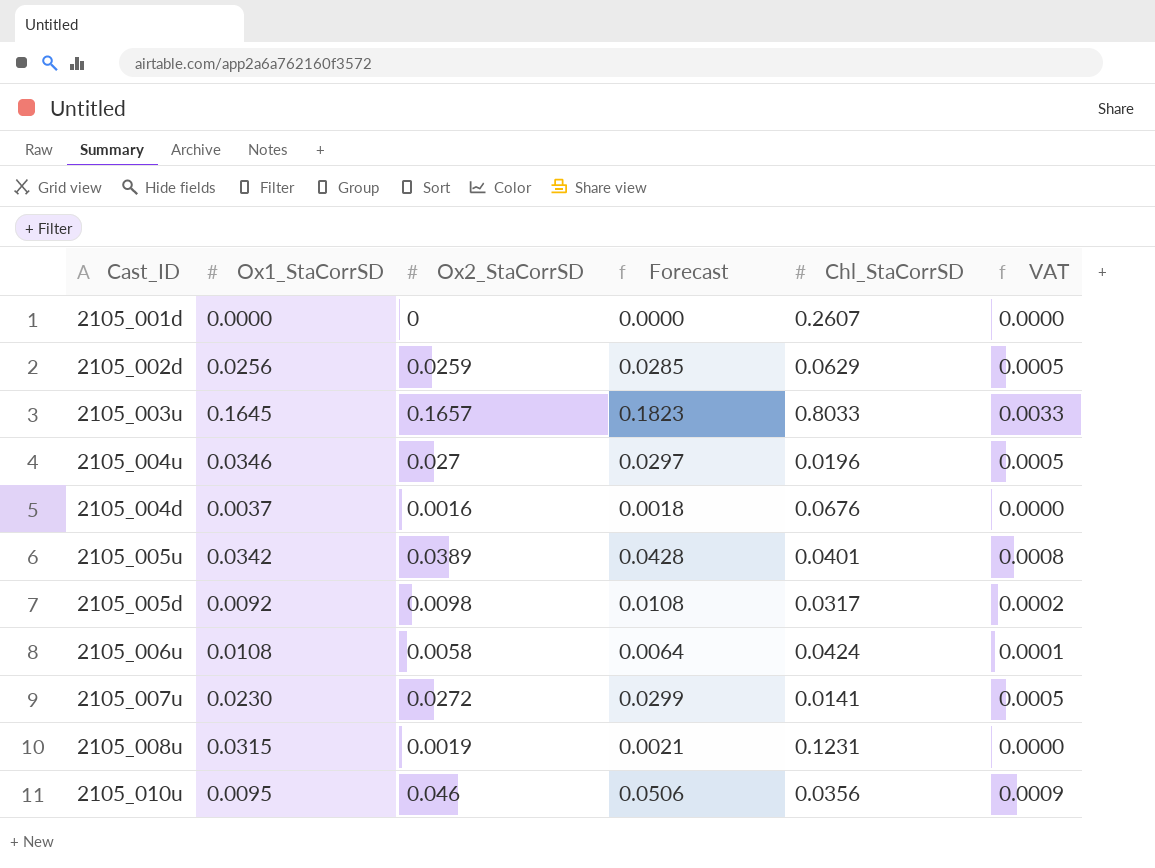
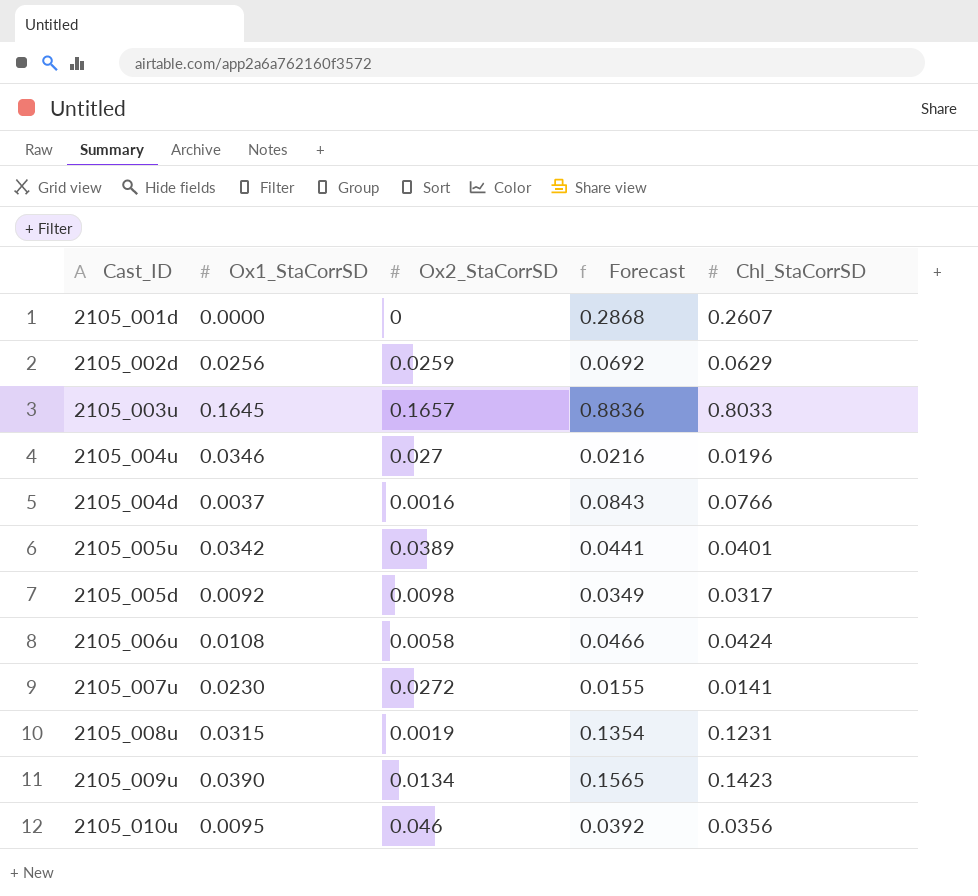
column VAT | formula: [Ox2_StaCorrSD] * 0.02 -> none
column Forecast | formula: [Ox2_StaCorrSD] * 1.1 -> [Chl_StaCorrSD] * 1.1
2105_004d | Chl_StaCorrSD: 0.0676 -> 0.0766
row 2105_009u: none -> 0.0390 | 0.0134 | 0.1565 | 0.1423

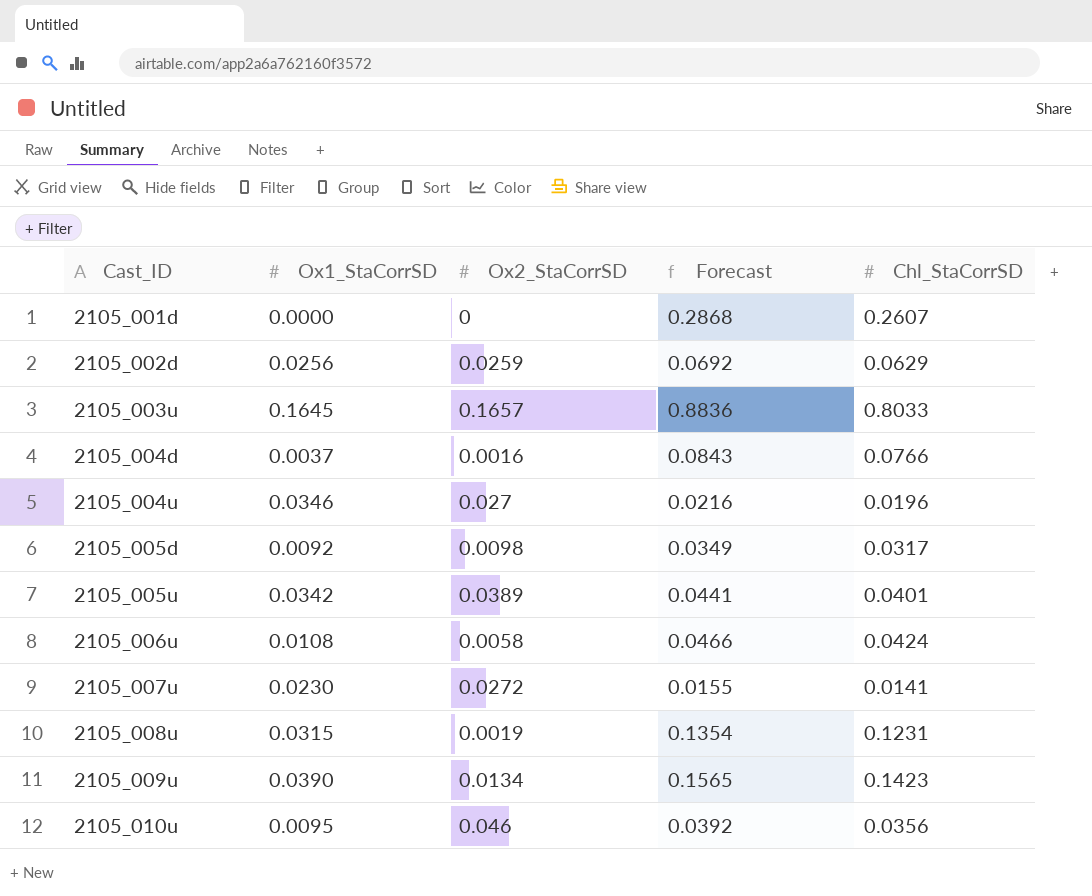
row order: none -> Cast_ID ascending

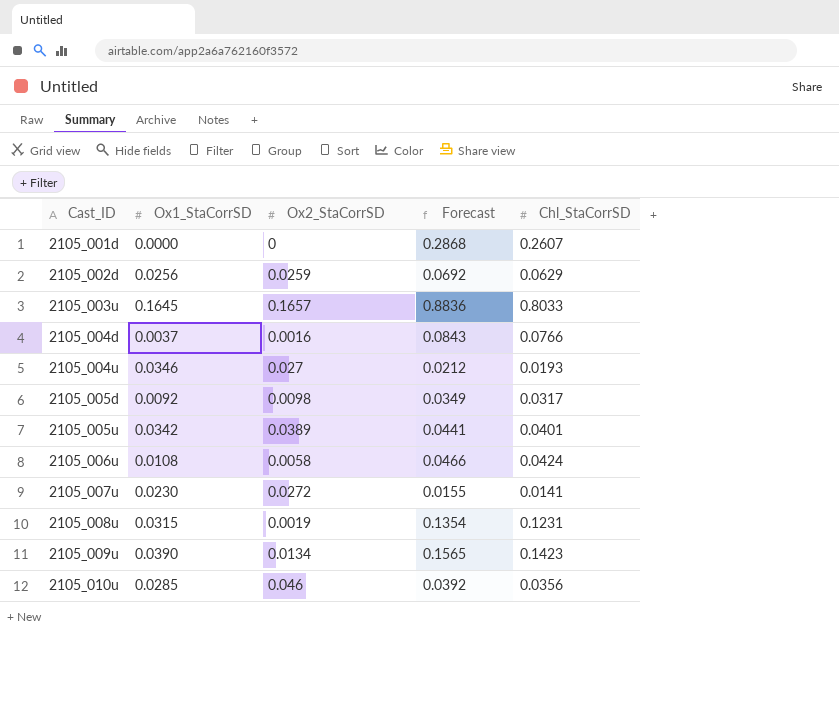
2105_004u | Forecast: 0.0216 -> 0.0212
2105_004u | Chl_StaCorrSD: 0.0196 -> 0.0193
2105_010u | Ox1_StaCorrSD: 0.0095 -> 0.0285

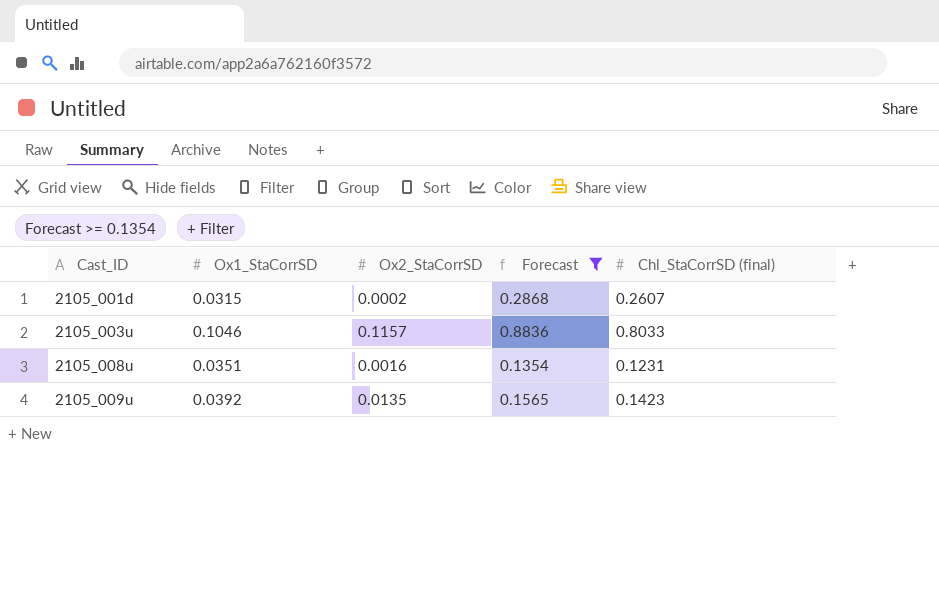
filter: none -> Forecast >= 0.1354
column name: Chl_StaCorrSD -> Chl_StaCorrSD (final)
2105_001d | Ox1_StaCorrSD: 0.0000 -> 0.0315
2105_001d | Ox2_StaCorrSD: 0 -> 0.0002
2105_003u | Ox1_StaCorrSD: 0.1645 -> 0.1046
2105_003u | Ox2_StaCorrSD: 0.1657 -> 0.1157
2105_008u | Ox1_StaCorrSD: 0.0315 -> 0.0351
2105_008u | Ox2_StaCorrSD: 0.0019 -> 0.0016
2105_009u | Ox1_StaCorrSD: 0.0390 -> 0.0392
2105_009u | Ox2_StaCorrSD: 0.0134 -> 0.0135

